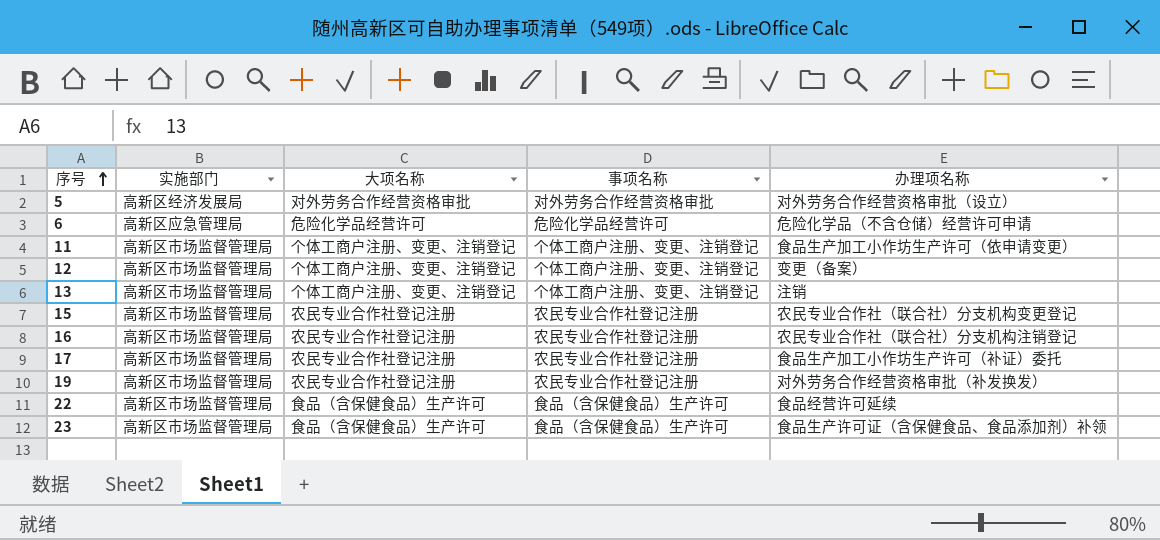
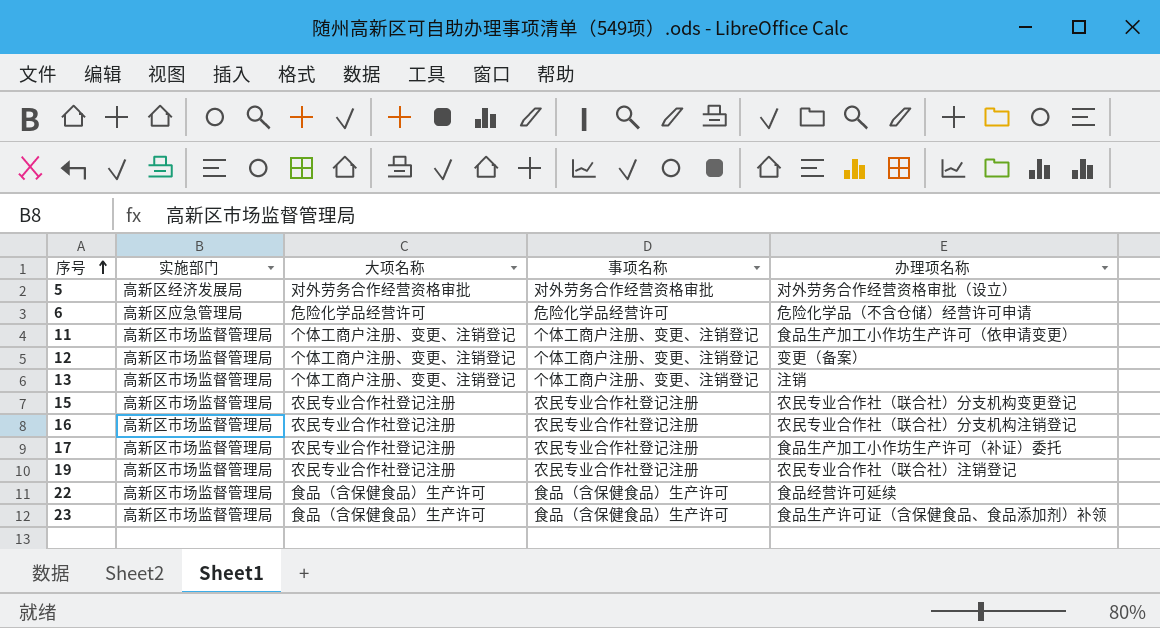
19 | 办理项名称: 对外劳务合作经营资格审批（补发换发） -> 农民专业合作社（联合社）注销登记

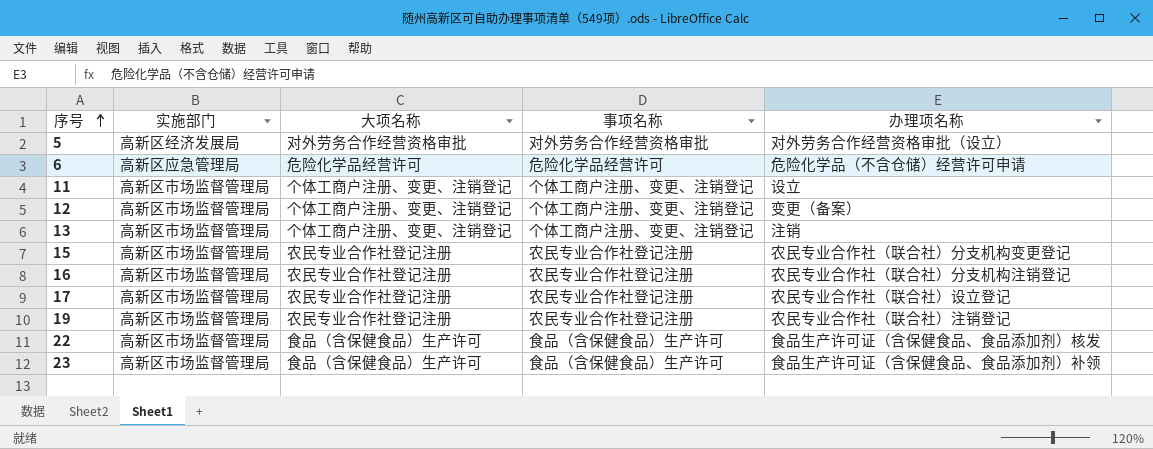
11 | 办理项名称: 食品生产加工小作坊生产许可（依申请变更） -> 设立
17 | 办理项名称: 食品生产加工小作坊生产许可（补证）委托 -> 农民专业合作社（联合社）设立登记
22 | 办理项名称: 食品经营许可延续 -> 食品生产许可证（含保健食品、食品添加剂）核发

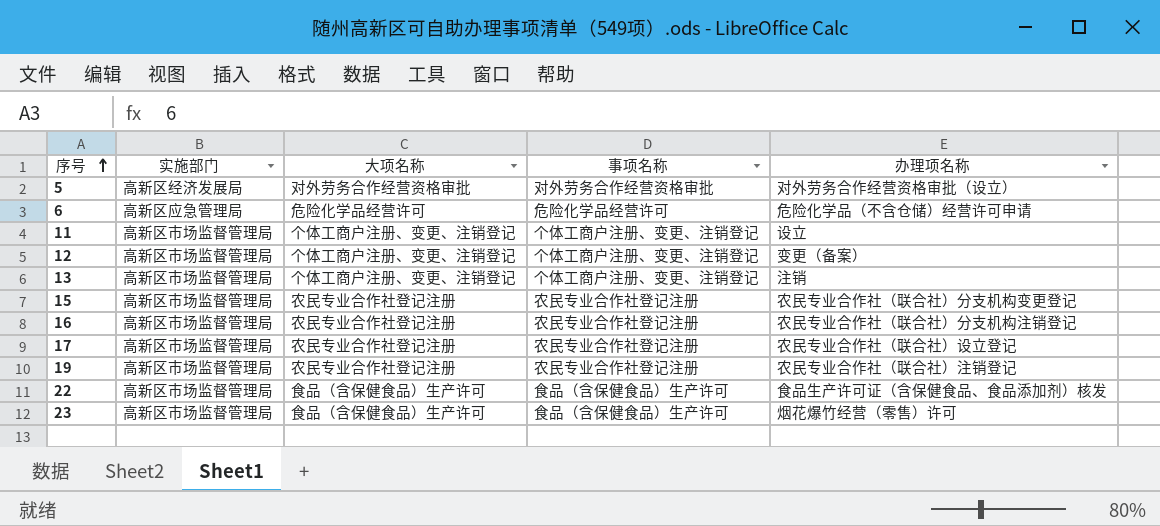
23 | 办理项名称: 食品生产许可证（含保健食品、食品添加剂）补领 -> 烟花爆竹经营（零售）许可

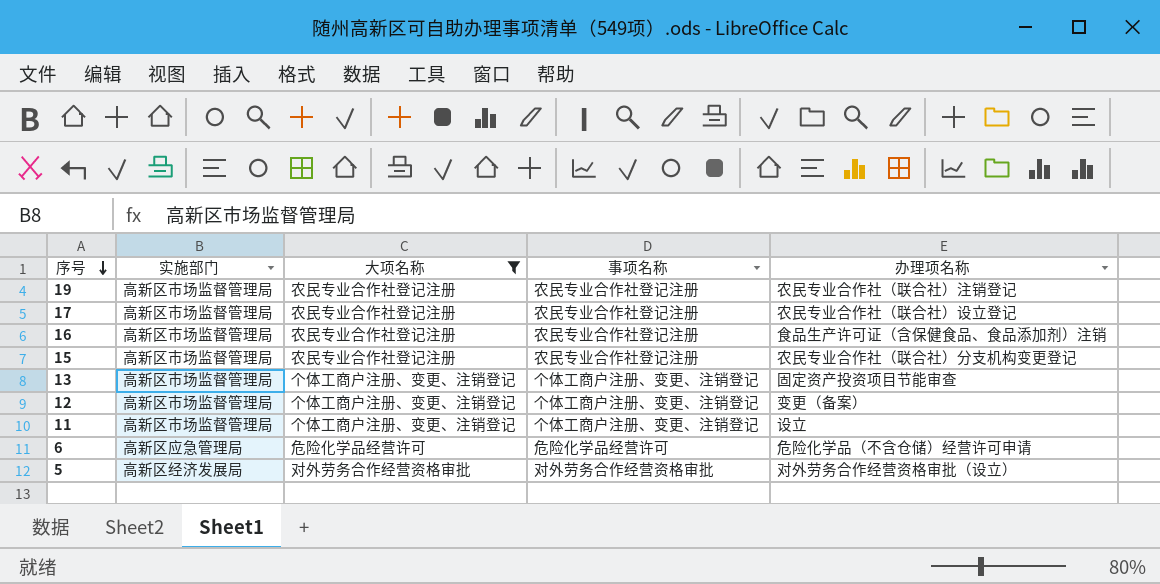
filter: none -> 大项名称 != 食品（含保健食品）生产许可
row order: 序号 ascending -> 序号 descending
16 | 办理项名称: 农民专业合作社（联合社）分支机构注销登记 -> 食品生产许可证（含保健食品、食品添加剂）注销
13 | 办理项名称: 注销 -> 固定资产投资项目节能审查

